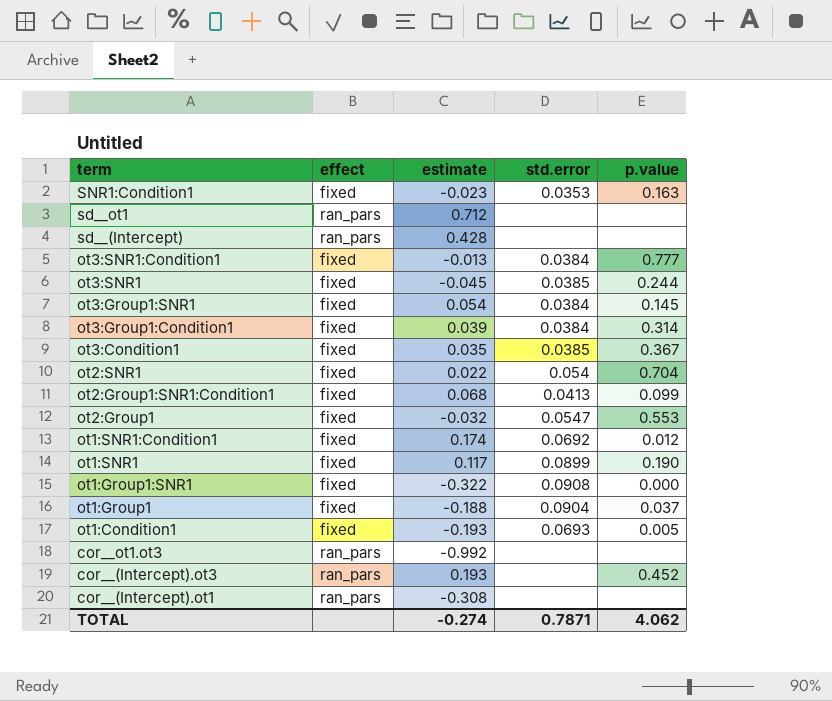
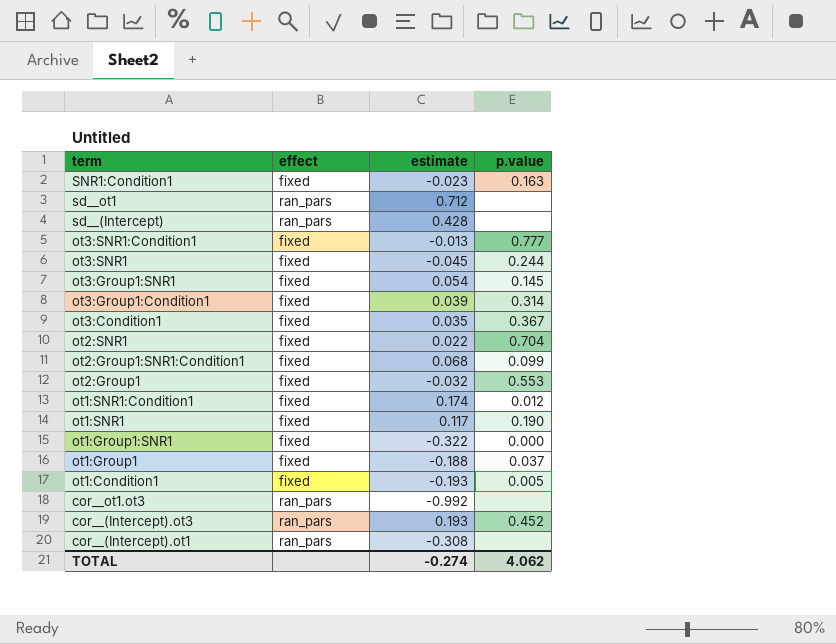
column std.error | position: 4 -> none

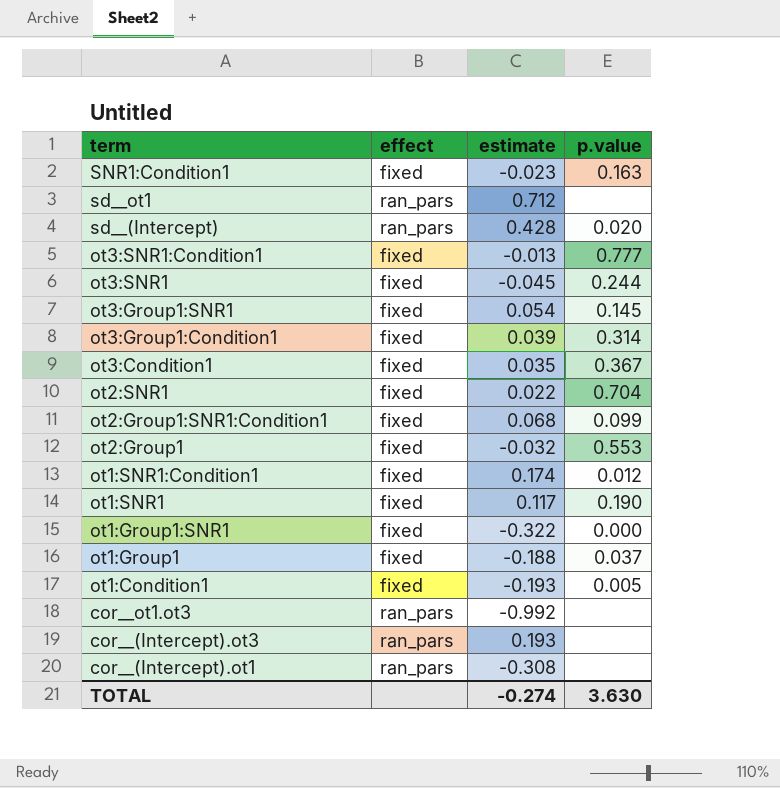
sd__(Intercept) | p.value: none -> 0.020
cor__(Intercept).ot3 | p.value: 0.452 -> none
TOTAL | p.value: 4.062 -> 3.630

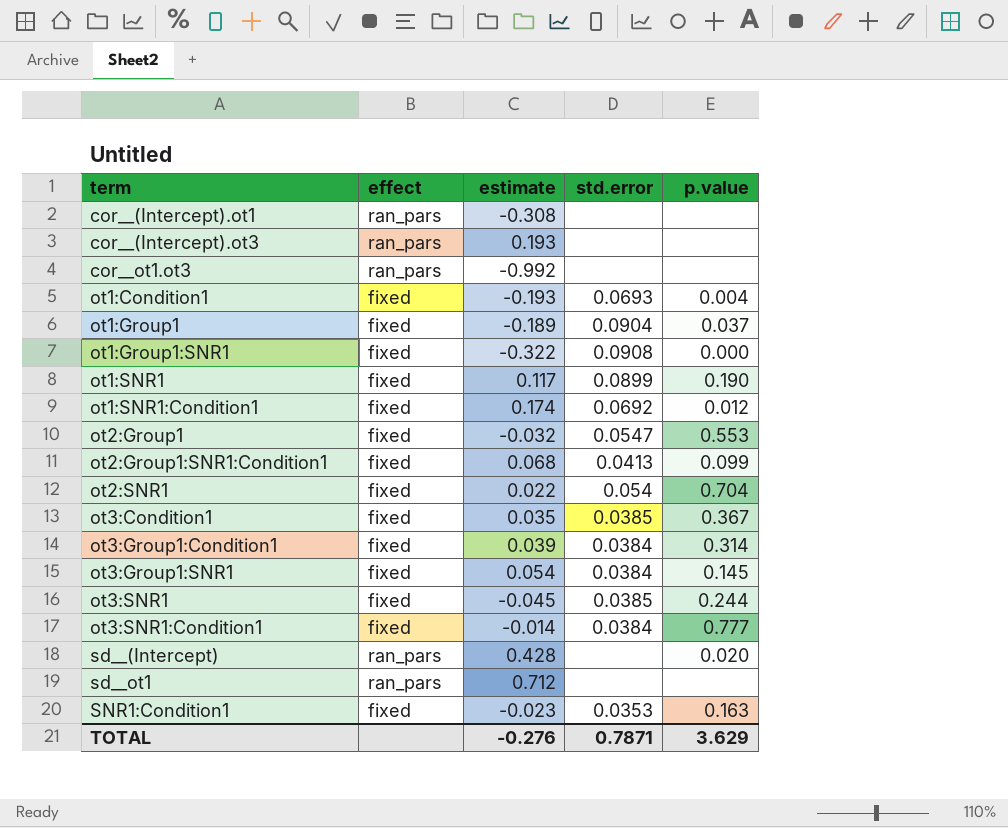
row order: term descending -> term ascending
column std.error | position: none -> 4
ot1:Condition1 | p.value: 0.005 -> 0.004
ot1:Group1 | estimate: -0.188 -> -0.189
ot3:SNR1:Condition1 | estimate: -0.013 -> -0.014
TOTAL | estimate: -0.274 -> -0.276
TOTAL | p.value: 3.630 -> 3.629

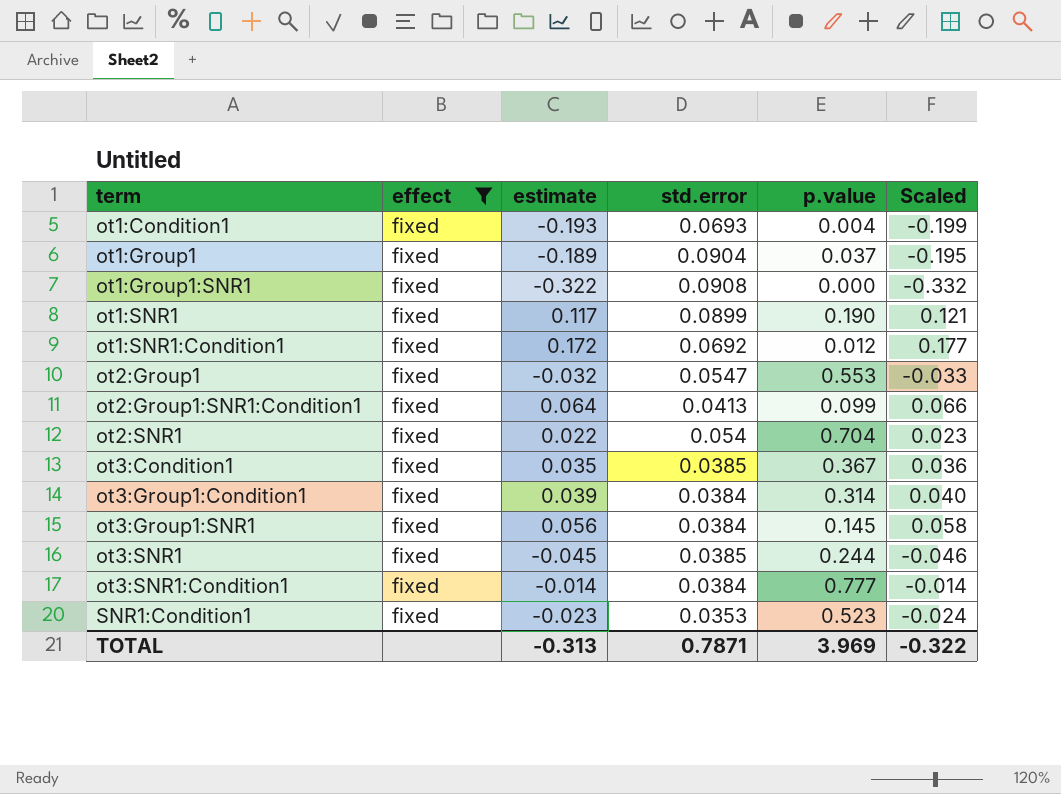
filter: none -> effect = fixed
column Scaled | formula: none -> [estimate] * 1.03
ot1:SNR1:Condition1 | estimate: 0.174 -> 0.172
ot2:Group1:SNR1:Condition1 | estimate: 0.068 -> 0.064
ot3:Group1:SNR1 | estimate: 0.054 -> 0.056
SNR1:Condition1 | p.value: 0.163 -> 0.523
TOTAL | estimate: -0.276 -> -0.313
TOTAL | p.value: 3.629 -> 3.969

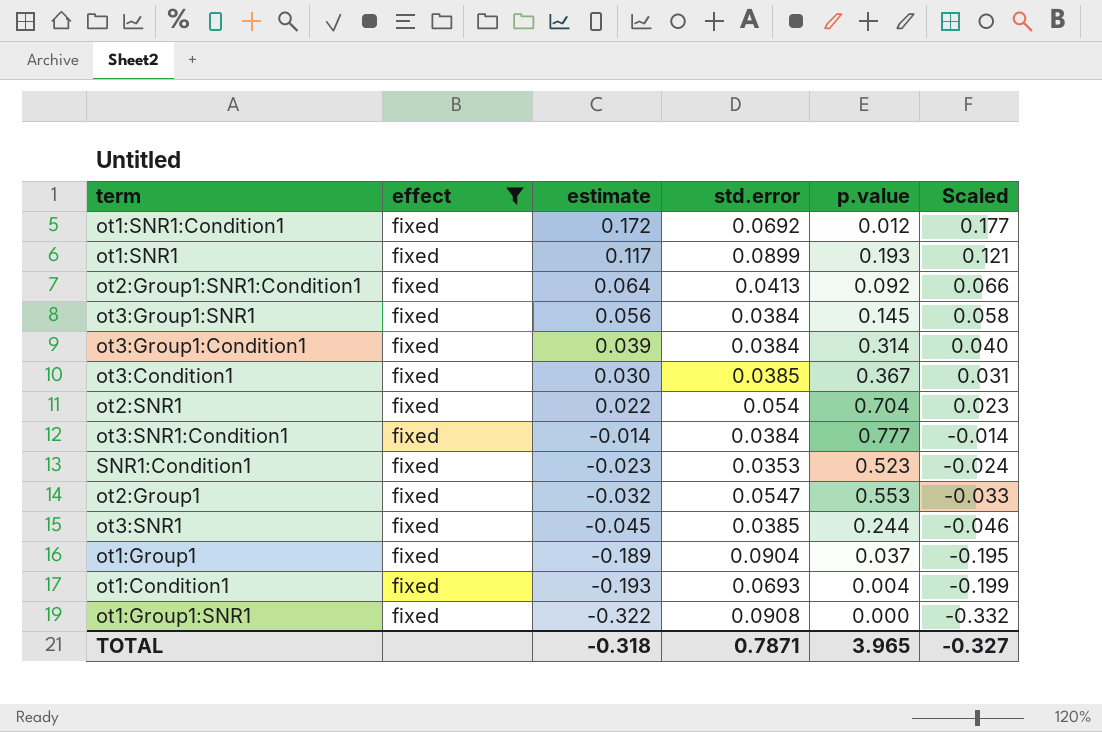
row order: term ascending -> estimate descending
ot1:SNR1 | p.value: 0.190 -> 0.193
ot2:Group1:SNR1:Condition1 | p.value: 0.099 -> 0.092
ot3:Condition1 | estimate: 0.035 -> 0.030
ot3:Condition1 | Scaled: 0.036 -> 0.031
TOTAL | estimate: -0.313 -> -0.318
TOTAL | p.value: 3.969 -> 3.965
TOTAL | Scaled: -0.322 -> -0.327

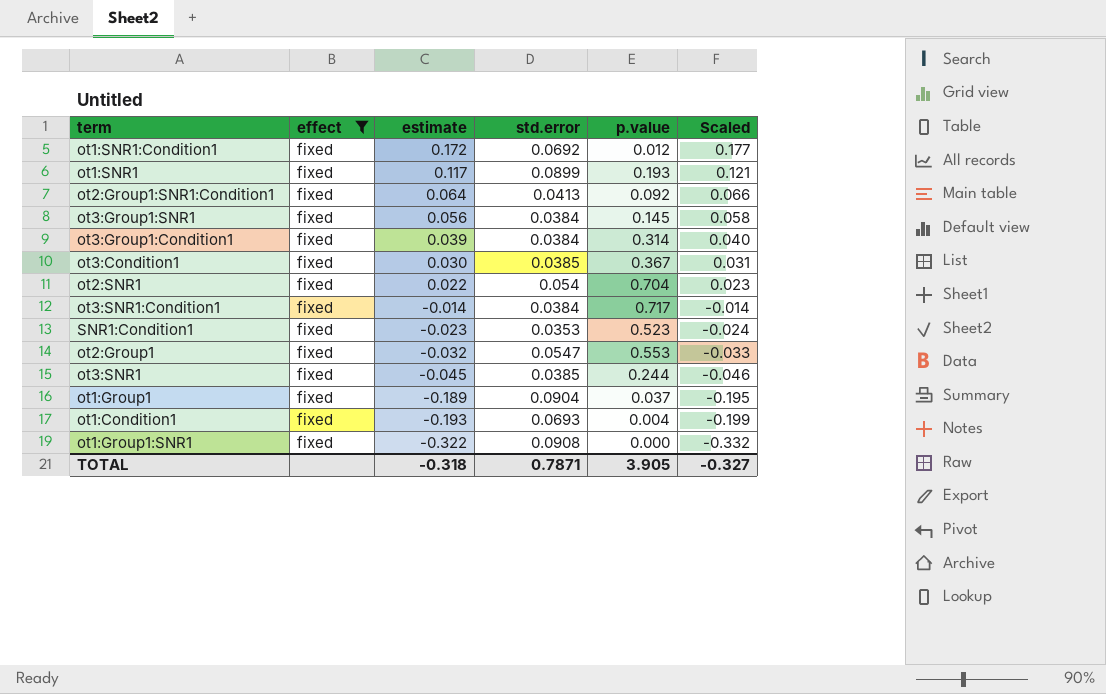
ot3:SNR1:Condition1 | p.value: 0.777 -> 0.717
TOTAL | p.value: 3.965 -> 3.905

